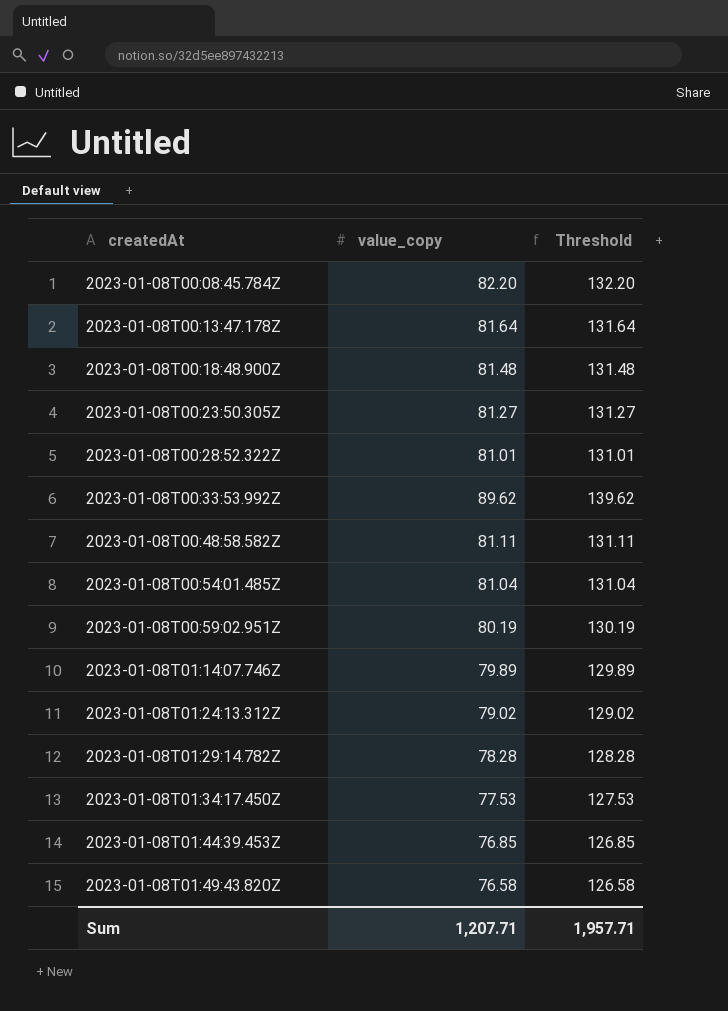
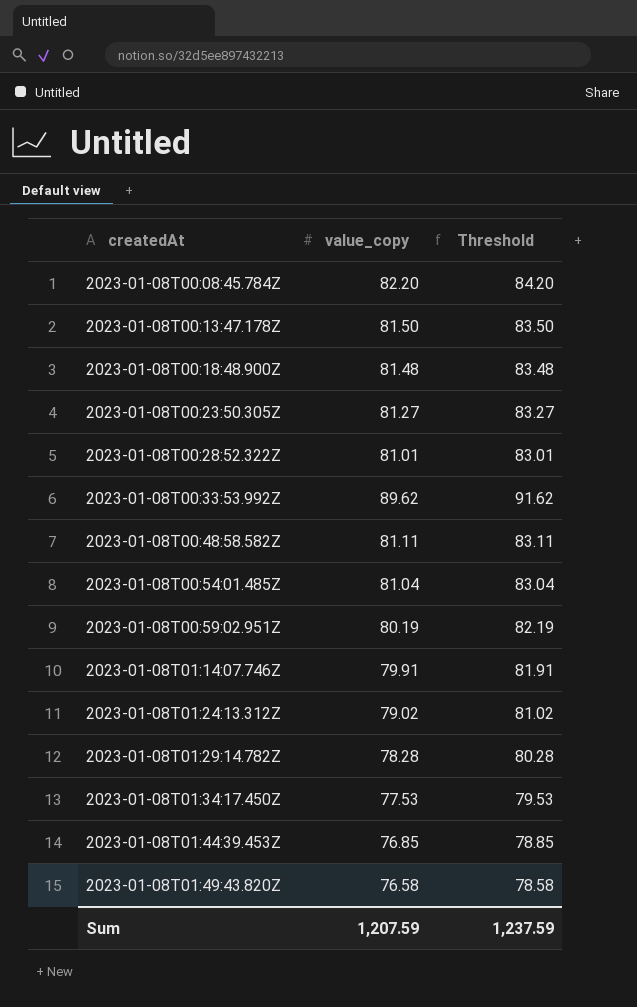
column Threshold | formula: [value_copy] + 50 -> [value_copy] + 2
2023-01-08T00:13:47.178Z | value_copy: 81.64 -> 81.50
2023-01-08T01:14:07.746Z | value_copy: 79.89 -> 79.91
Sum | value_copy: 1,207.71 -> 1,207.59
Sum | Threshold: 1,957.71 -> 1,237.59

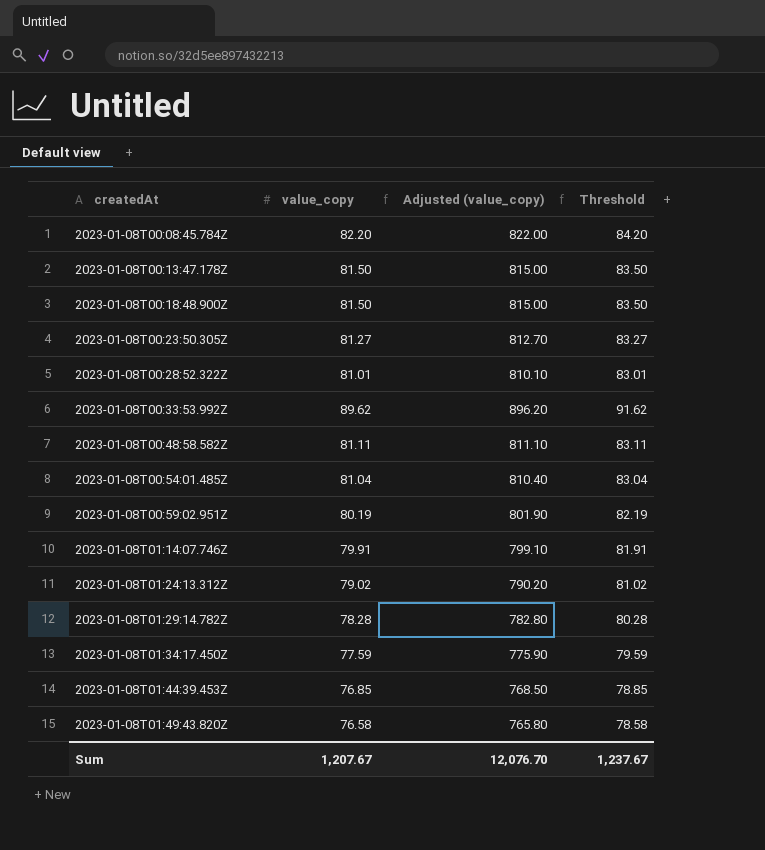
column Adjusted (value_copy) | formula: none -> [value_copy] * 10
2023-01-08T00:18:48.900Z | value_copy: 81.48 -> 81.50
2023-01-08T00:18:48.900Z | Threshold: 83.48 -> 83.50
2023-01-08T01:34:17.450Z | value_copy: 77.53 -> 77.59
2023-01-08T01:34:17.450Z | Threshold: 79.53 -> 79.59
Sum | value_copy: 1,207.59 -> 1,207.67
Sum | Threshold: 1,237.59 -> 1,237.67

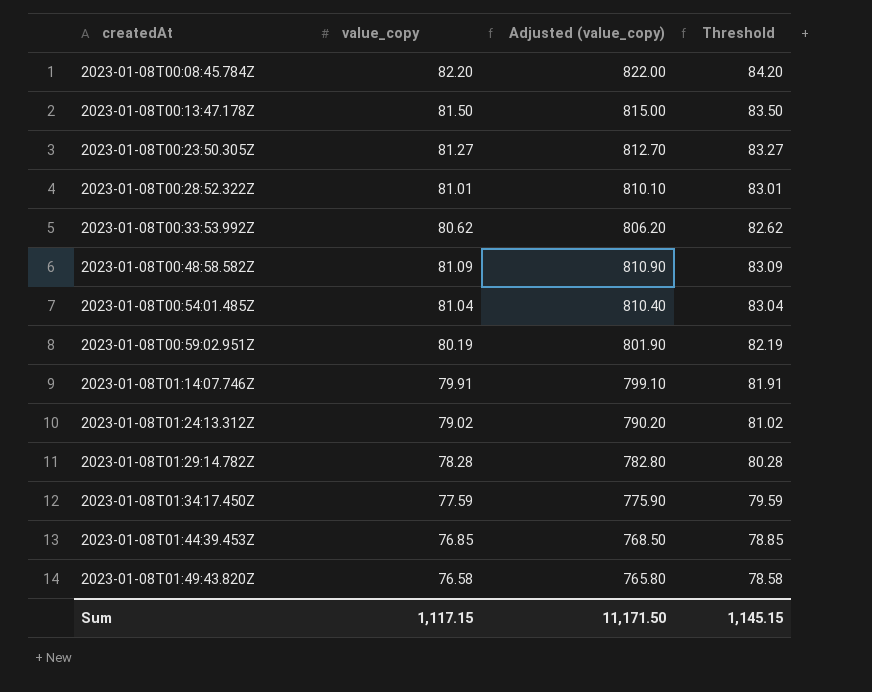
row 2023-01-08T00:18:48.900Z: 81.50 | 815.00 | 83.50 -> none
2023-01-08T00:33:53.992Z | value_copy: 89.62 -> 80.62
2023-01-08T00:33:53.992Z | Adjusted (value_copy): 896.20 -> 806.20
2023-01-08T00:33:53.992Z | Threshold: 91.62 -> 82.62
2023-01-08T00:48:58.582Z | value_copy: 81.11 -> 81.09
2023-01-08T00:48:58.582Z | Adjusted (value_copy): 811.10 -> 810.90
2023-01-08T00:48:58.582Z | Threshold: 83.11 -> 83.09
Sum | value_copy: 1,207.67 -> 1,117.15
Sum | Adjusted (value_copy): 12,076.70 -> 11,171.50
Sum | Threshold: 1,237.67 -> 1,145.15

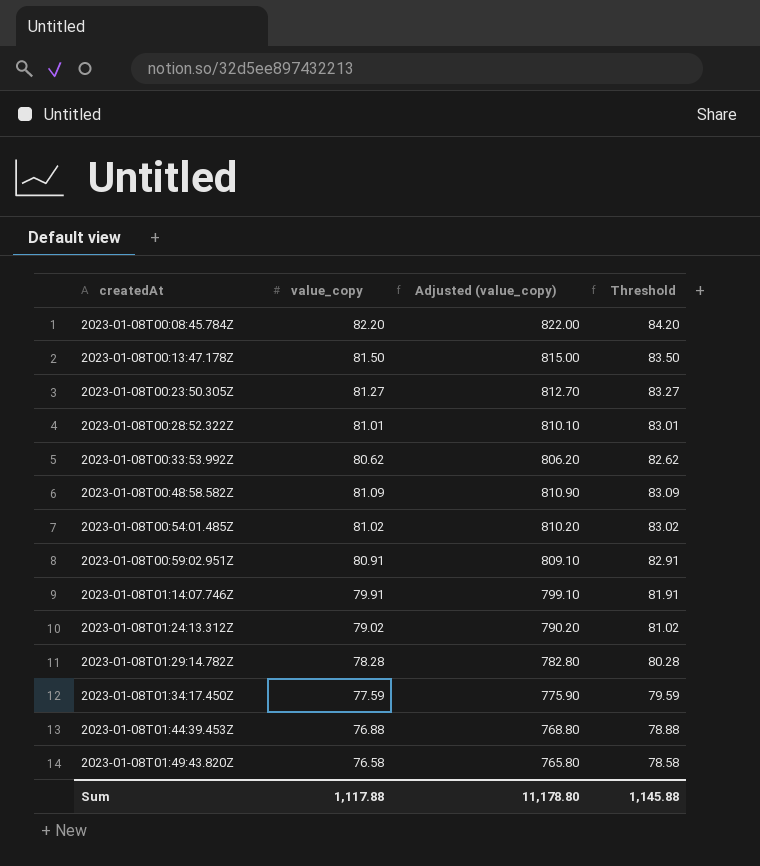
2023-01-08T00:54:01.485Z | value_copy: 81.04 -> 81.02
2023-01-08T00:54:01.485Z | Adjusted (value_copy): 810.40 -> 810.20
2023-01-08T00:54:01.485Z | Threshold: 83.04 -> 83.02
2023-01-08T00:59:02.951Z | value_copy: 80.19 -> 80.91
2023-01-08T00:59:02.951Z | Adjusted (value_copy): 801.90 -> 809.10
2023-01-08T00:59:02.951Z | Threshold: 82.19 -> 82.91
2023-01-08T01:44:39.453Z | value_copy: 76.85 -> 76.88
2023-01-08T01:44:39.453Z | Adjusted (value_copy): 768.50 -> 768.80
2023-01-08T01:44:39.453Z | Threshold: 78.85 -> 78.88
Sum | value_copy: 1,117.15 -> 1,117.88
Sum | Adjusted (value_copy): 11,171.50 -> 11,178.80
Sum | Threshold: 1,145.15 -> 1,145.88

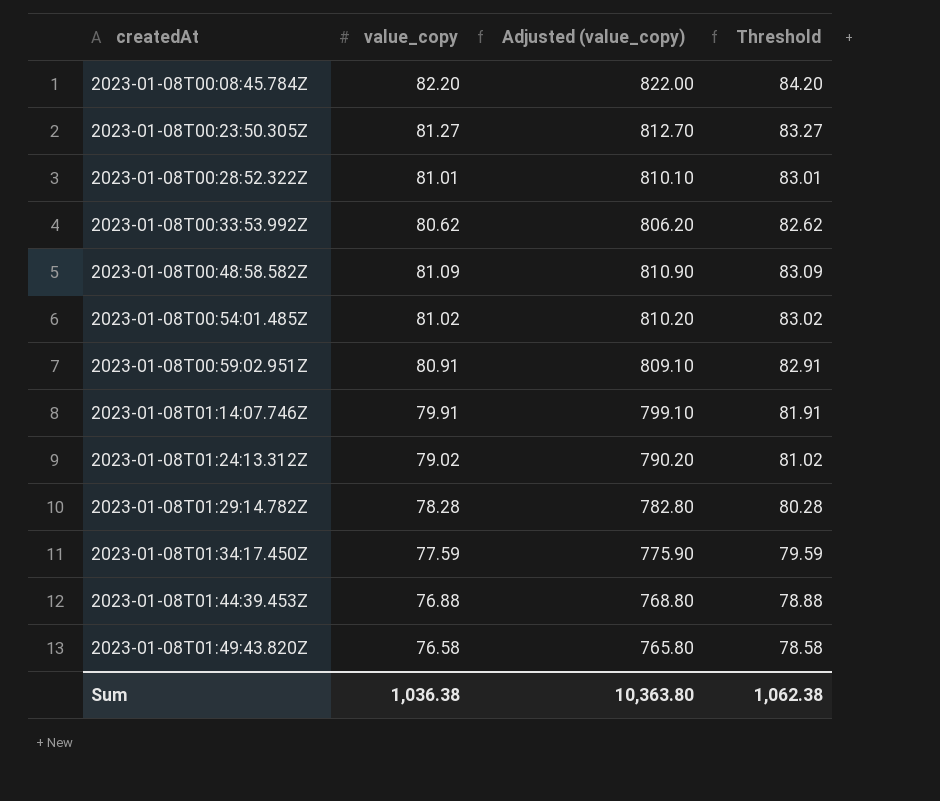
row 2023-01-08T00:13:47.178Z: 81.50 | 815.00 | 83.50 -> none
Sum | value_copy: 1,117.88 -> 1,036.38
Sum | Adjusted (value_copy): 11,178.80 -> 10,363.80
Sum | Threshold: 1,145.88 -> 1,062.38

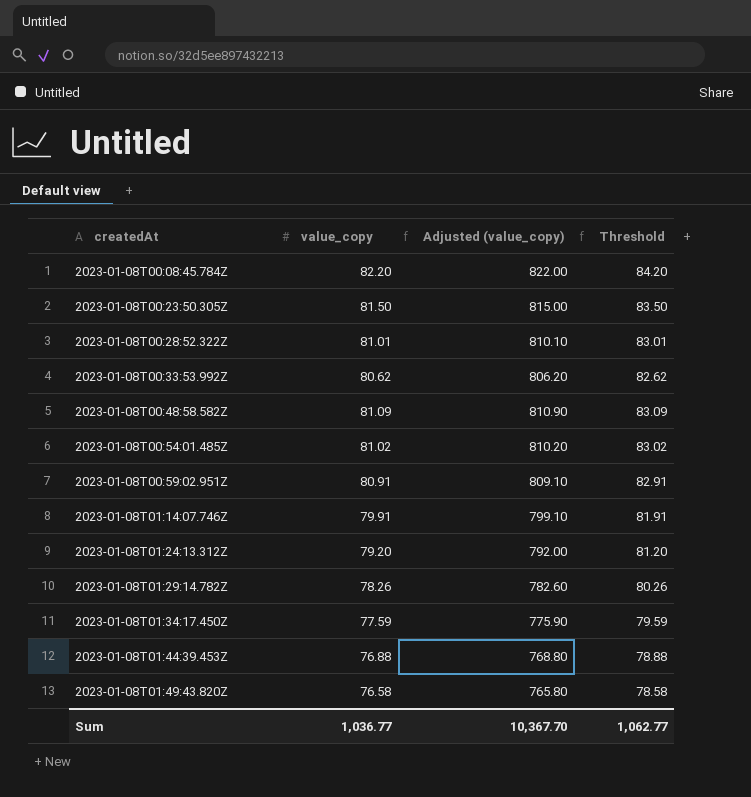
2023-01-08T00:23:50.305Z | value_copy: 81.27 -> 81.50
2023-01-08T00:23:50.305Z | Adjusted (value_copy): 812.70 -> 815.00
2023-01-08T00:23:50.305Z | Threshold: 83.27 -> 83.50
2023-01-08T01:24:13.312Z | value_copy: 79.02 -> 79.20
2023-01-08T01:24:13.312Z | Adjusted (value_copy): 790.20 -> 792.00
2023-01-08T01:24:13.312Z | Threshold: 81.02 -> 81.20
2023-01-08T01:29:14.782Z | value_copy: 78.28 -> 78.26
2023-01-08T01:29:14.782Z | Adjusted (value_copy): 782.80 -> 782.60
2023-01-08T01:29:14.782Z | Threshold: 80.28 -> 80.26
Sum | value_copy: 1,036.38 -> 1,036.77
Sum | Adjusted (value_copy): 10,363.80 -> 10,367.70
Sum | Threshold: 1,062.38 -> 1,062.77

